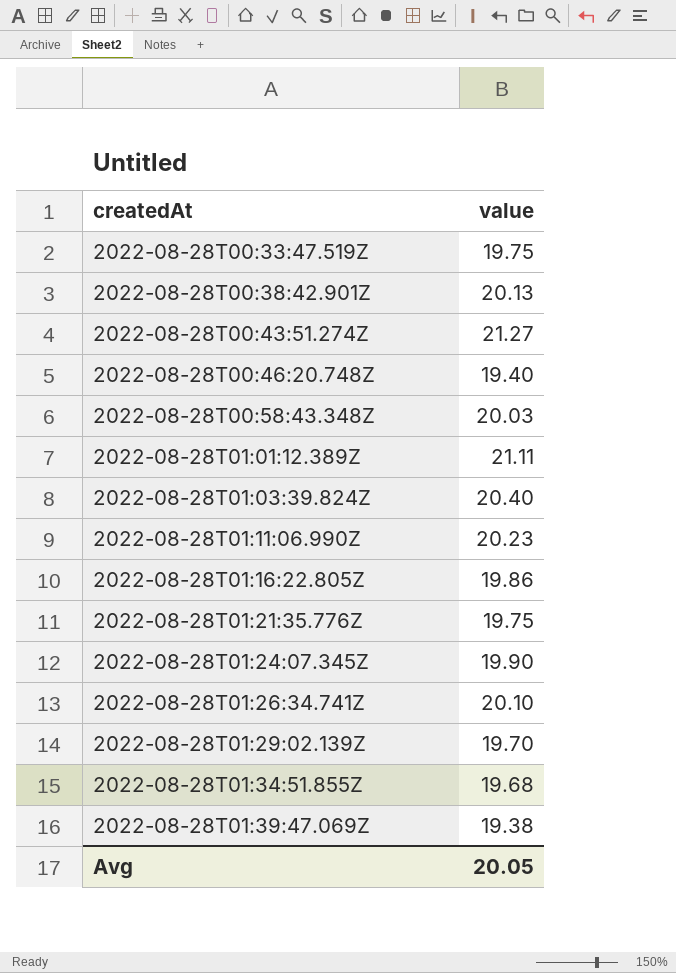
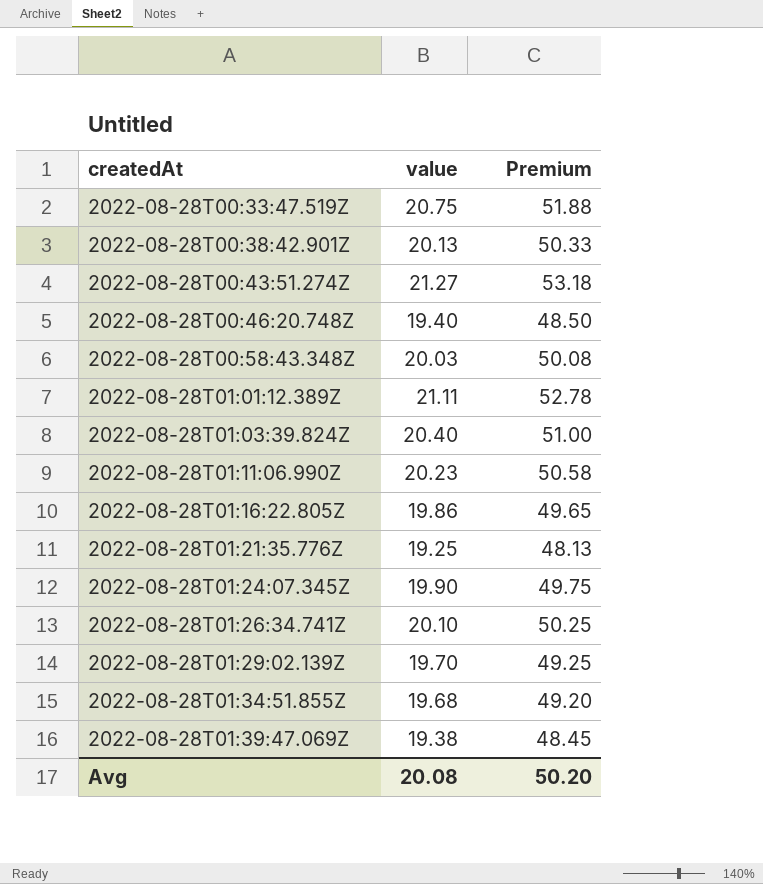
column Premium | formula: none -> [value] * 2.5
2022-08-28T00:33:47.519Z | value: 19.75 -> 20.75
2022-08-28T01:21:35.776Z | value: 19.75 -> 19.25
Avg | value: 20.05 -> 20.08

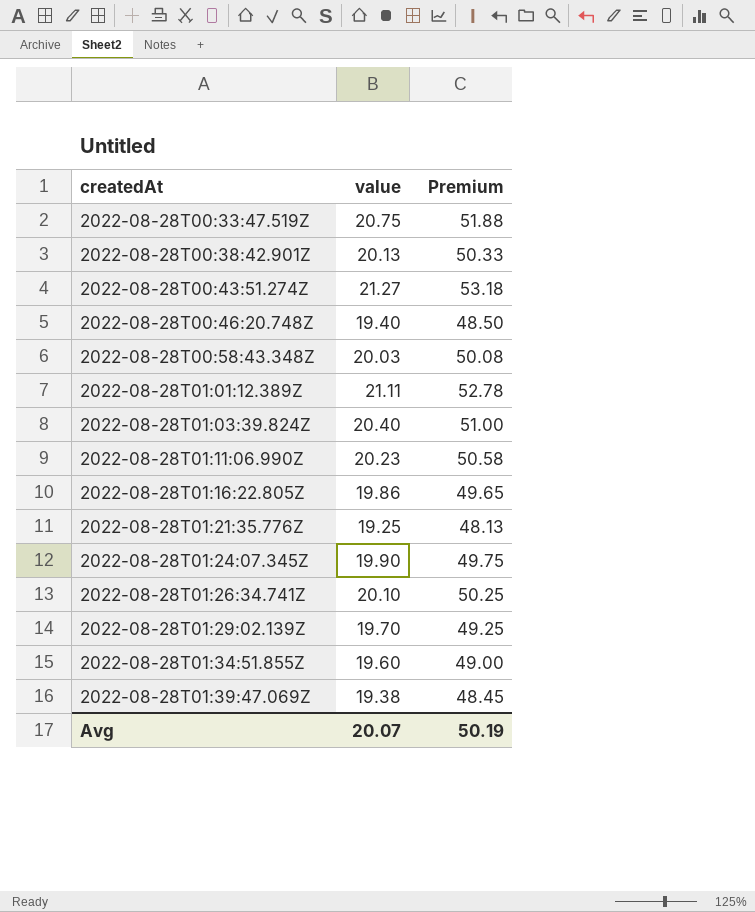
2022-08-28T01:34:51.855Z | value: 19.68 -> 19.60
2022-08-28T01:34:51.855Z | Premium: 49.20 -> 49.00
Avg | value: 20.08 -> 20.07
Avg | Premium: 50.20 -> 50.19

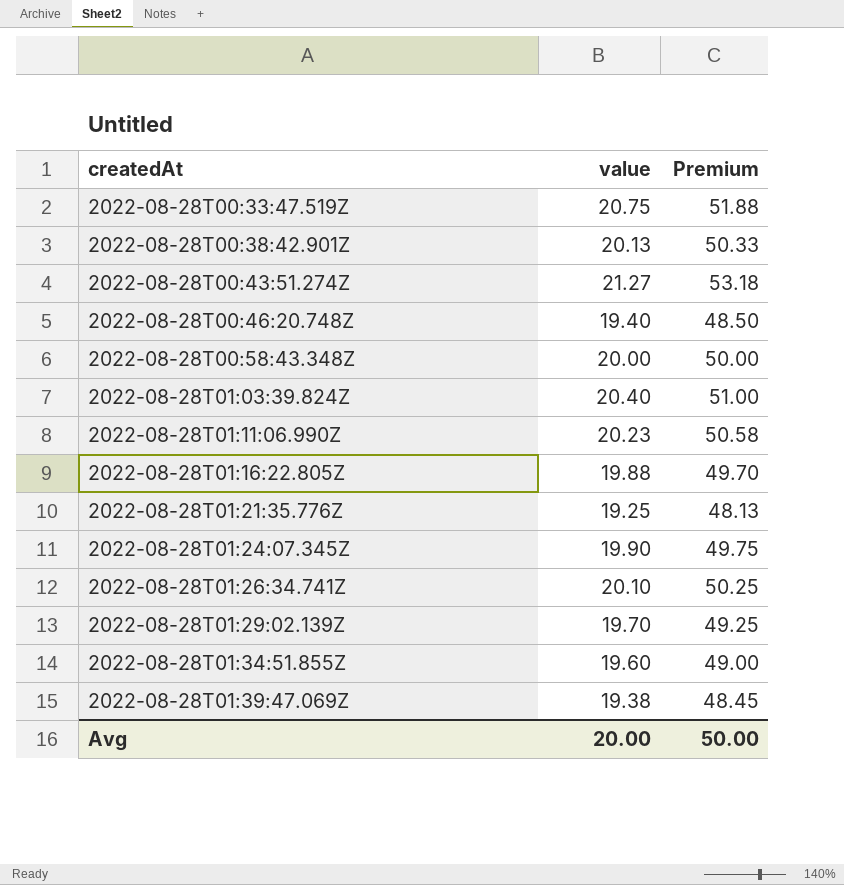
row 2022-08-28T01:01:12.389Z: 21.11 | 52.78 -> none
2022-08-28T00:58:43.348Z | value: 20.03 -> 20.00
2022-08-28T00:58:43.348Z | Premium: 50.08 -> 50.00
2022-08-28T01:16:22.805Z | value: 19.86 -> 19.88
2022-08-28T01:16:22.805Z | Premium: 49.65 -> 49.70
Avg | value: 20.07 -> 20.00
Avg | Premium: 50.19 -> 50.00

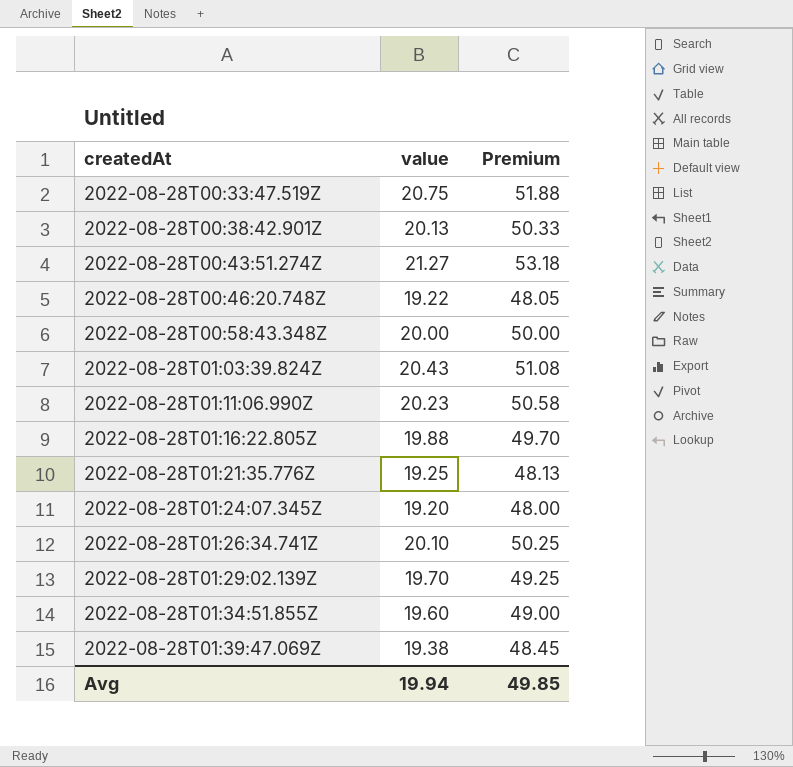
2022-08-28T00:46:20.748Z | value: 19.40 -> 19.22
2022-08-28T00:46:20.748Z | Premium: 48.50 -> 48.05
2022-08-28T01:03:39.824Z | value: 20.40 -> 20.43
2022-08-28T01:03:39.824Z | Premium: 51.00 -> 51.08
2022-08-28T01:24:07.345Z | value: 19.90 -> 19.20
2022-08-28T01:24:07.345Z | Premium: 49.75 -> 48.00
Avg | value: 20.00 -> 19.94
Avg | Premium: 50.00 -> 49.85

